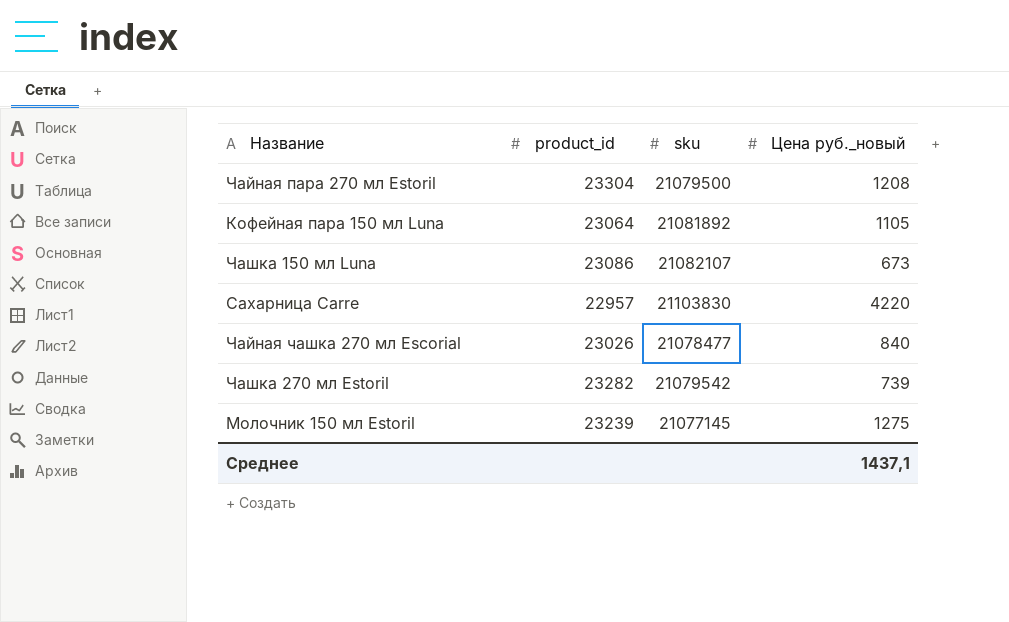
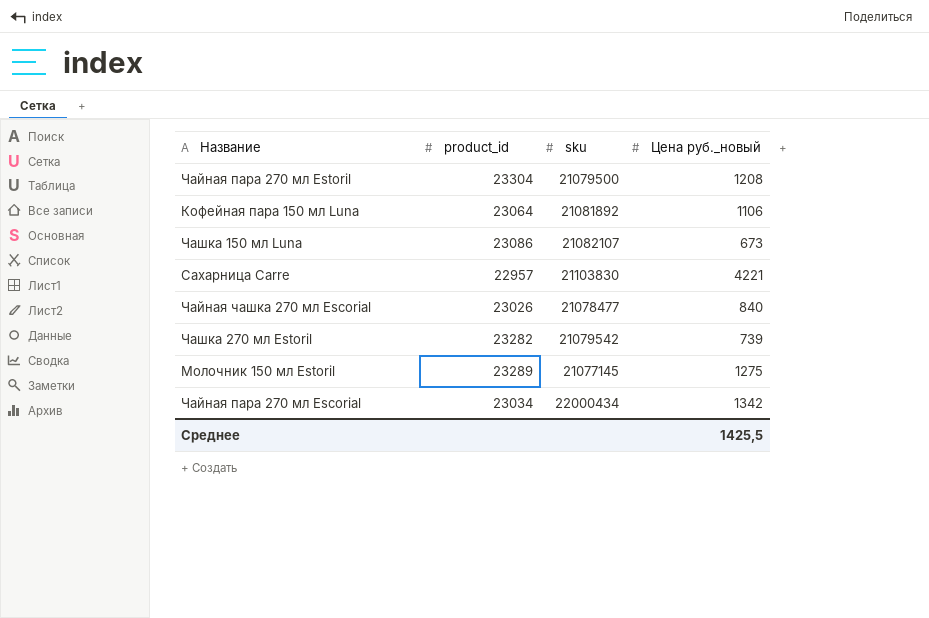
Кофейная пара 150 мл Luna | Цена руб._новый: 1105 -> 1106
Сахарница Carre | Цена руб._новый: 4220 -> 4221
Молочник 150 мл Estoril | product_id: 23239 -> 23289
row Чайная пара 270 мл Escorial: none -> 23034 | 22000434 | 1342
Среднее | Цена руб._новый: 1437,1 -> 1425,5

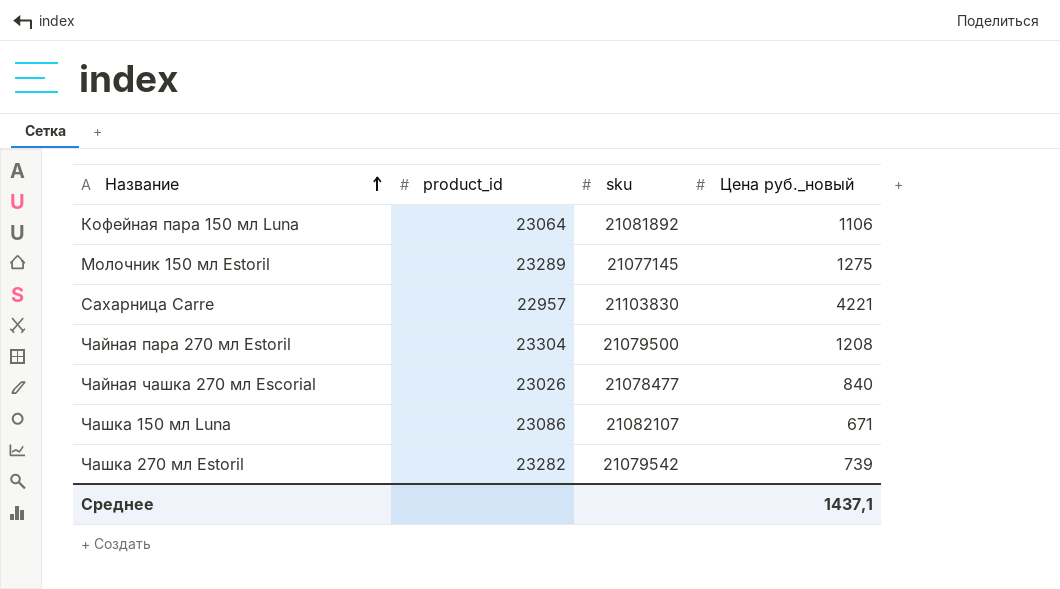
row order: none -> Название ascending
row Чайная пара 270 мл Escorial: 23034 | 22000434 | 1342 -> none
Чашка 150 мл Luna | Цена руб._новый: 673 -> 671
Среднее | Цена руб._новый: 1425,5 -> 1437,1

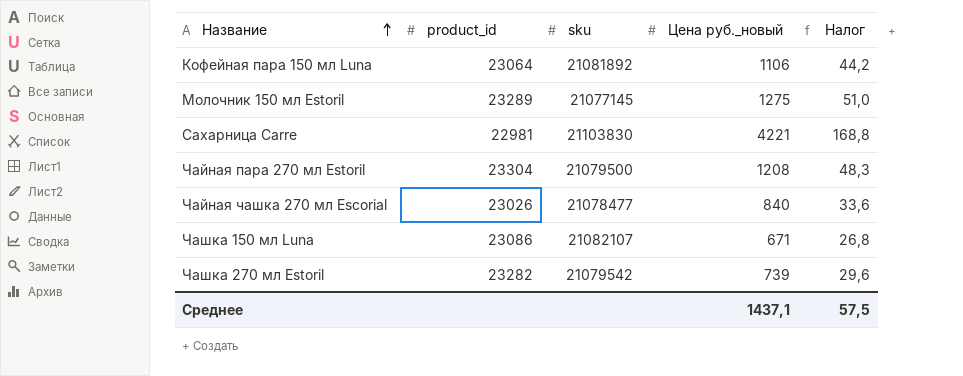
column Налог | formula: none -> [Цена руб._новый] * 0,04
Сахарница Carre | product_id: 22957 -> 22981

